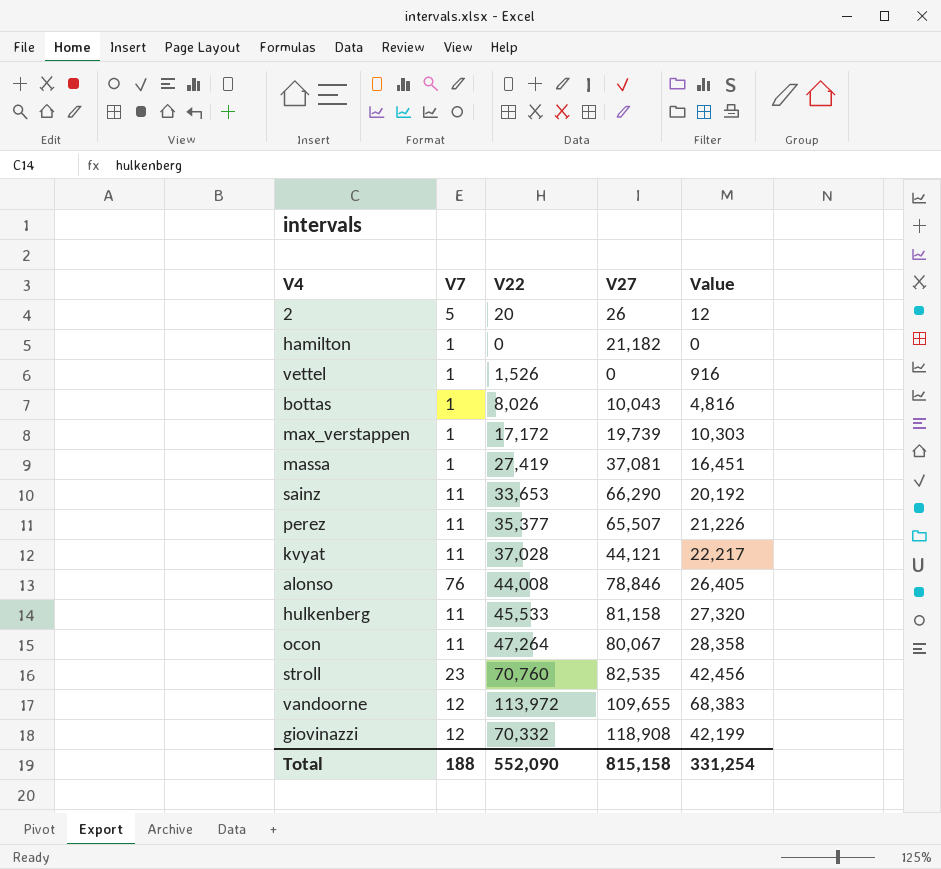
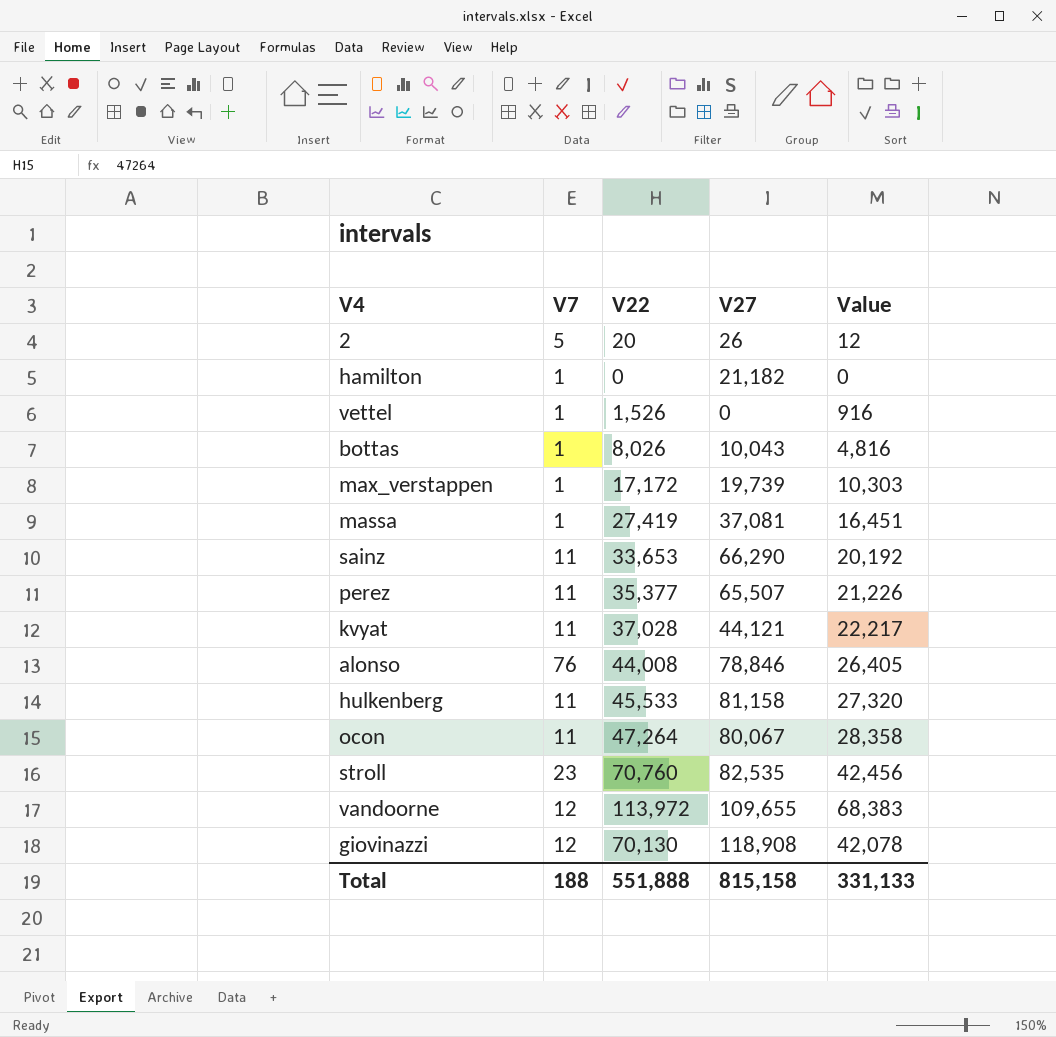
giovinazzi | V22: 70,332 -> 70,130
giovinazzi | Value: 42,199 -> 42,078
Total | V22: 552,090 -> 551,888
Total | Value: 331,254 -> 331,133

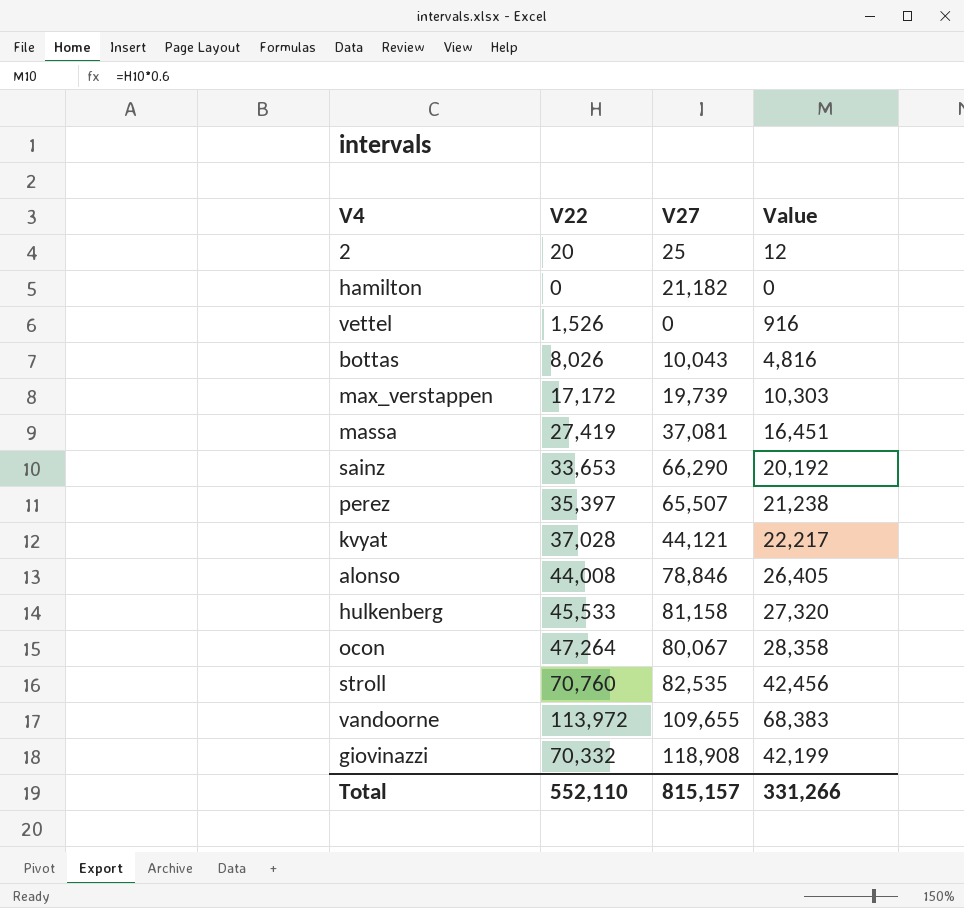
column V7 | position: 2 -> none
2 | V27: 26 -> 25
perez | V22: 35,377 -> 35,397
perez | Value: 21,226 -> 21,238
giovinazzi | V22: 70,130 -> 70,332
giovinazzi | Value: 42,078 -> 42,199
Total | V22: 551,888 -> 552,110
Total | V27: 815,158 -> 815,157
Total | Value: 331,133 -> 331,266

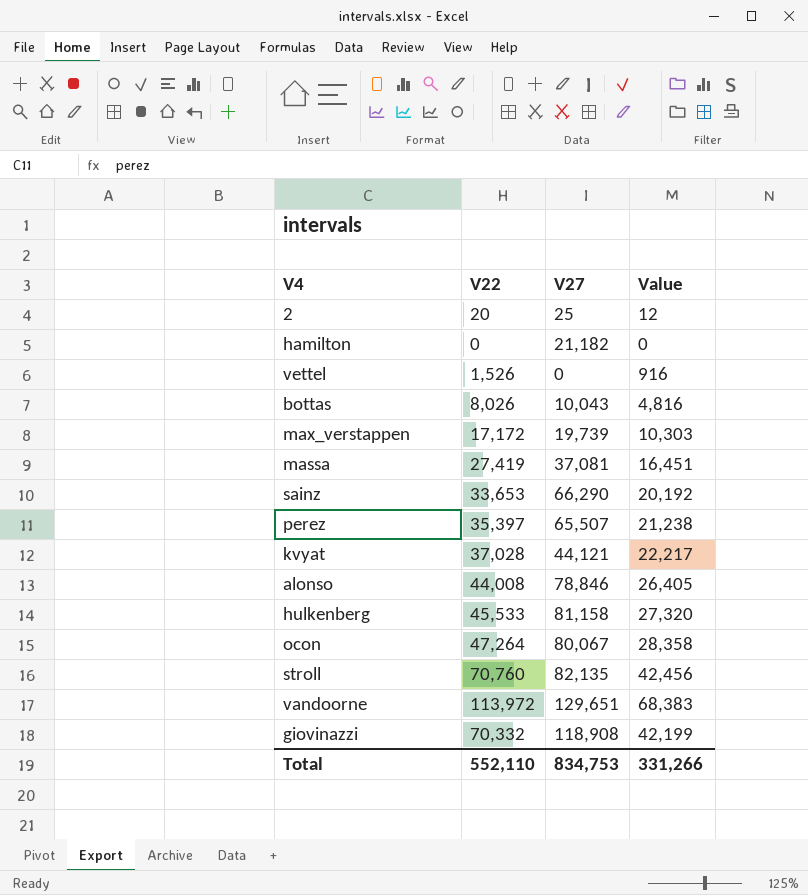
stroll | V27: 82,535 -> 82,135
vandoorne | V27: 109,655 -> 129,651
Total | V27: 815,157 -> 834,753

